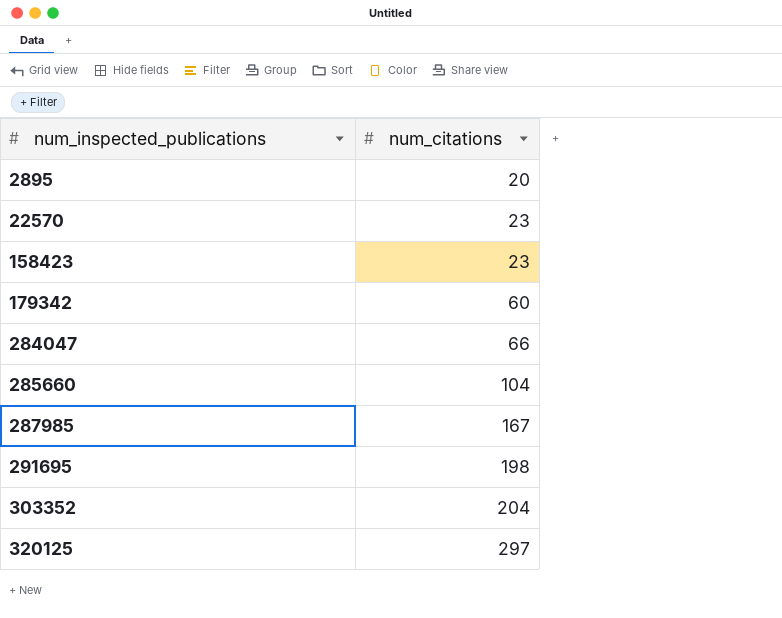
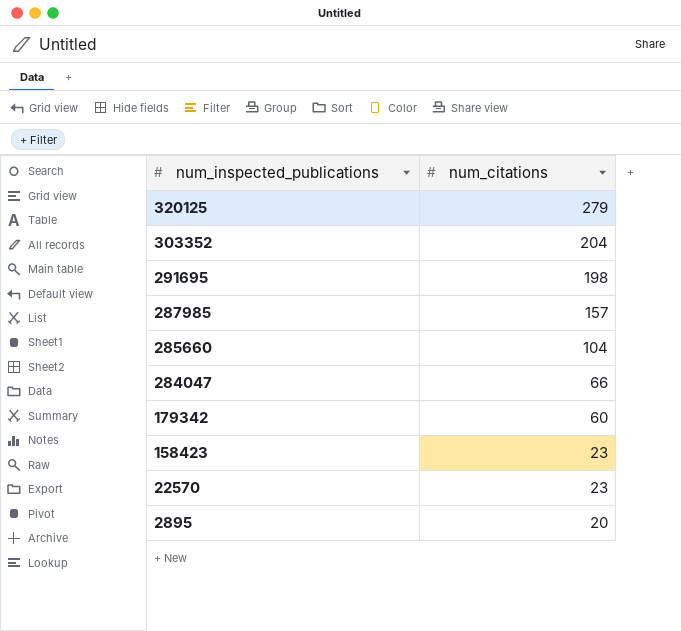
row order: num_inspected_publications ascending -> num_inspected_publications descending
320125 | num_citations: 297 -> 279
287985 | num_citations: 167 -> 157

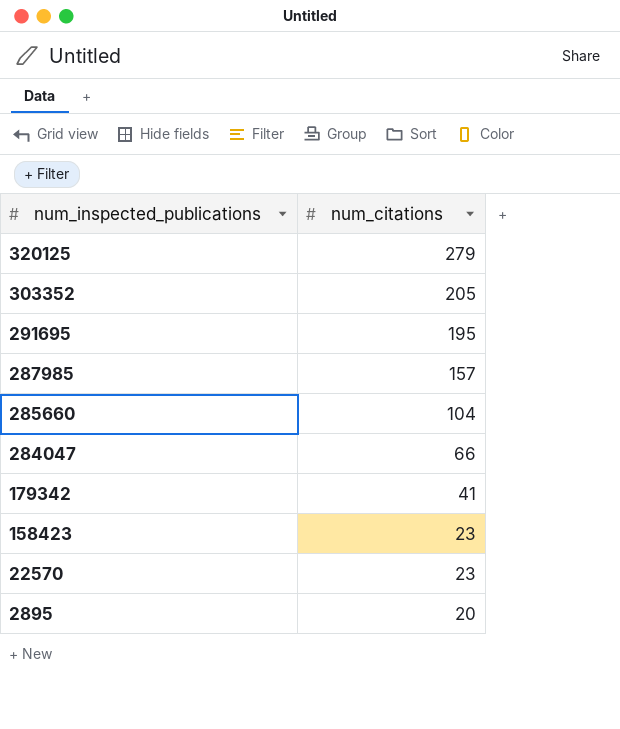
303352 | num_citations: 204 -> 205
291695 | num_citations: 198 -> 195
179342 | num_citations: 60 -> 41

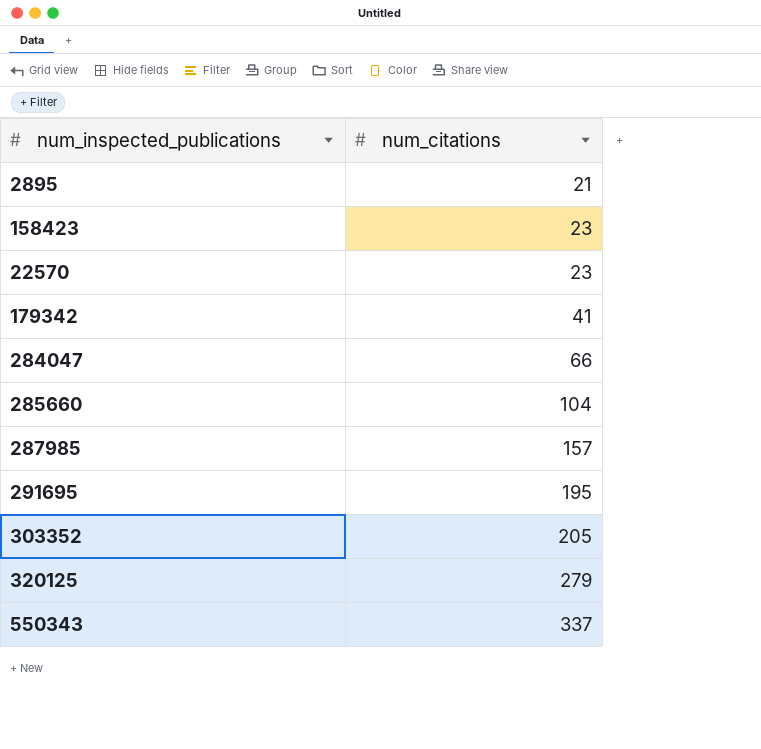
row order: num_inspected_publications descending -> num_citations ascending
2895 | num_citations: 20 -> 21
row 550343: none -> 337

